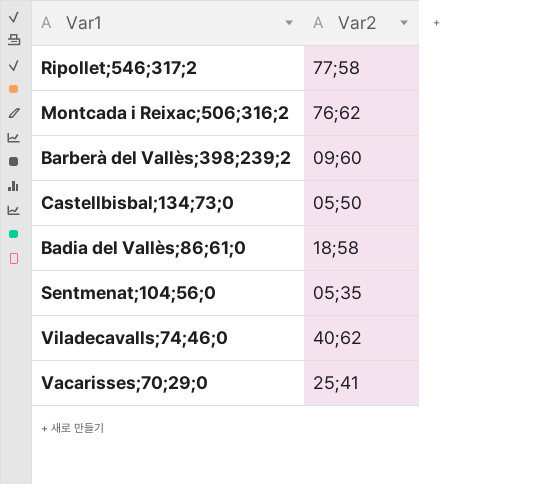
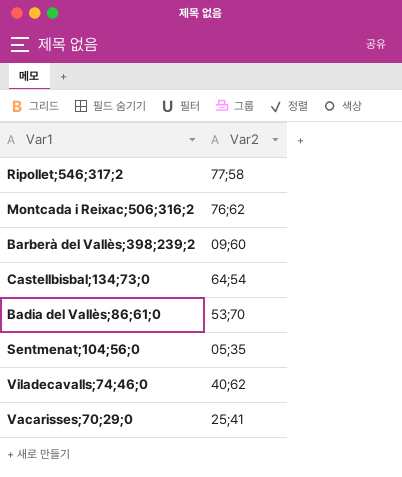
Castellbisbal;134;73;0 | Var2: 05;50 -> 64;54
Badia del Vallès;86;61;0 | Var2: 18;58 -> 53;70

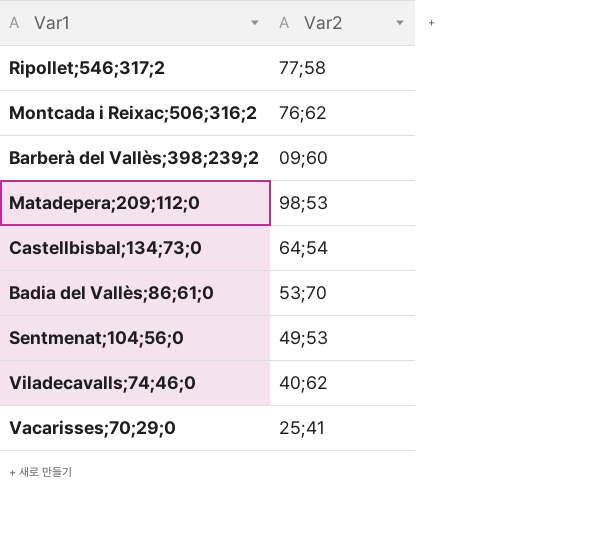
row Matadepera;209;112;0: none -> 98;53
Sentmenat;104;56;0 | Var2: 05;35 -> 49;53

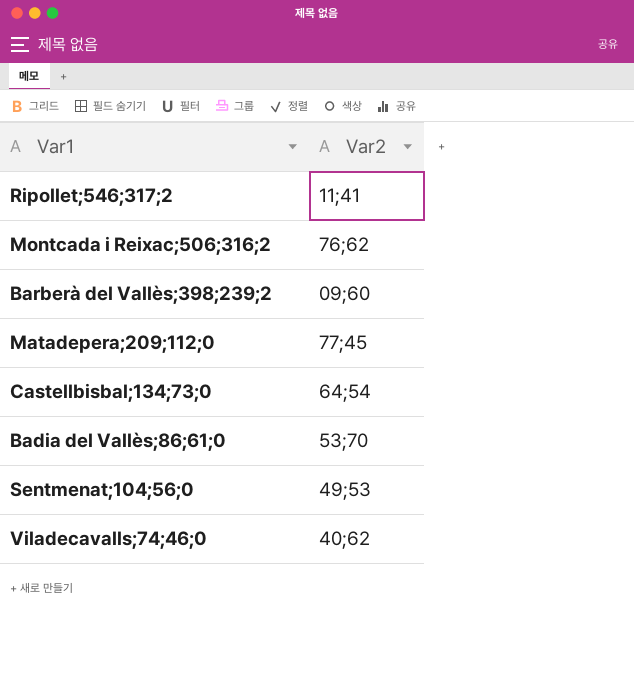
row Vacarisses;70;29;0: 25;41 -> none
Ripollet;546;317;2 | Var2: 77;58 -> 11;41
Matadepera;209;112;0 | Var2: 98;53 -> 77;45

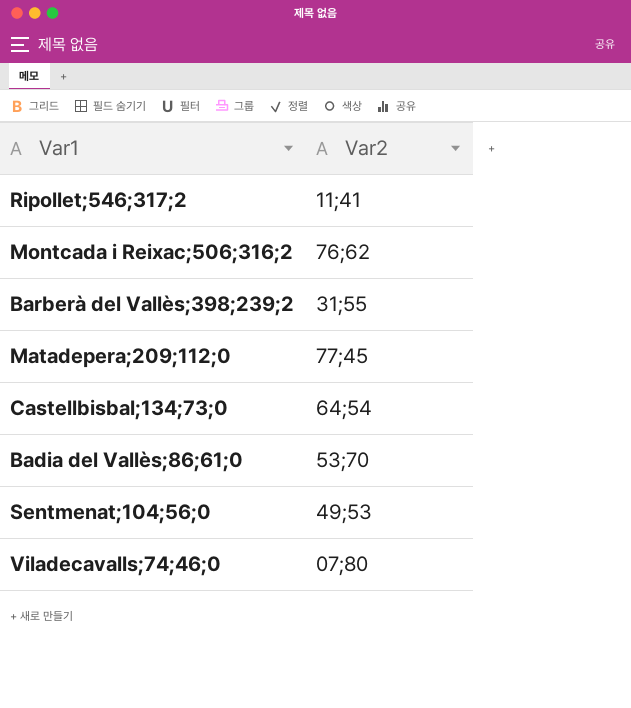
Barberà del Vallès;398;239;2 | Var2: 09;60 -> 31;55
Viladecavalls;74;46;0 | Var2: 40;62 -> 07;80

